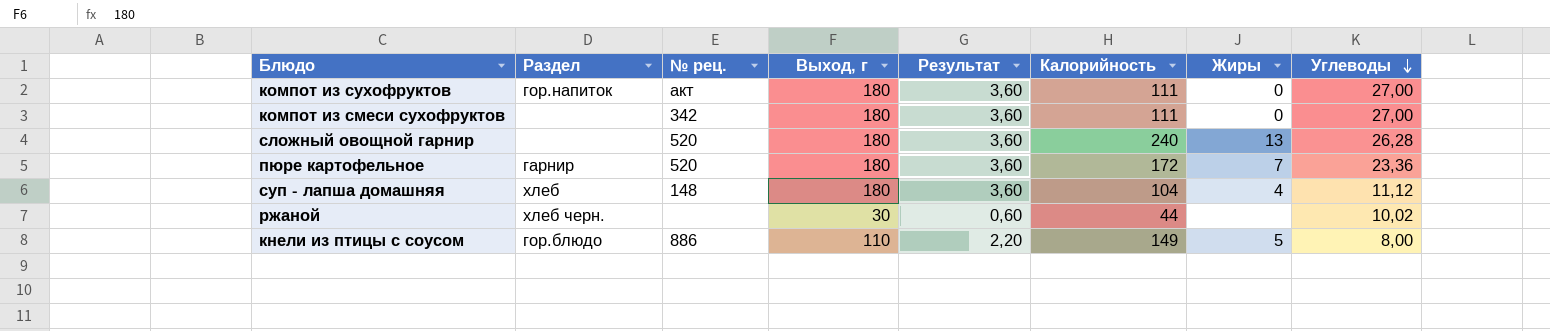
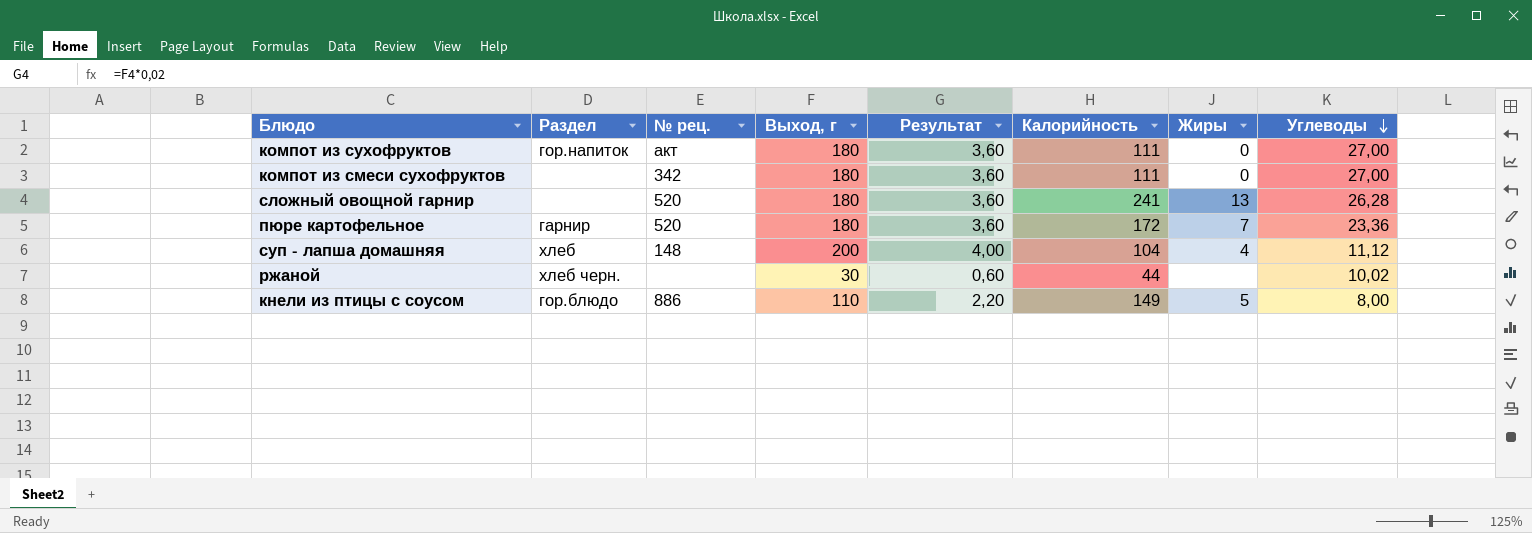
сложный овощной гарнир | Калорийность: 240 -> 241
суп - лапша домашняя | Выход, г: 180 -> 200
суп - лапша домашняя | Результат: 3,60 -> 4,00

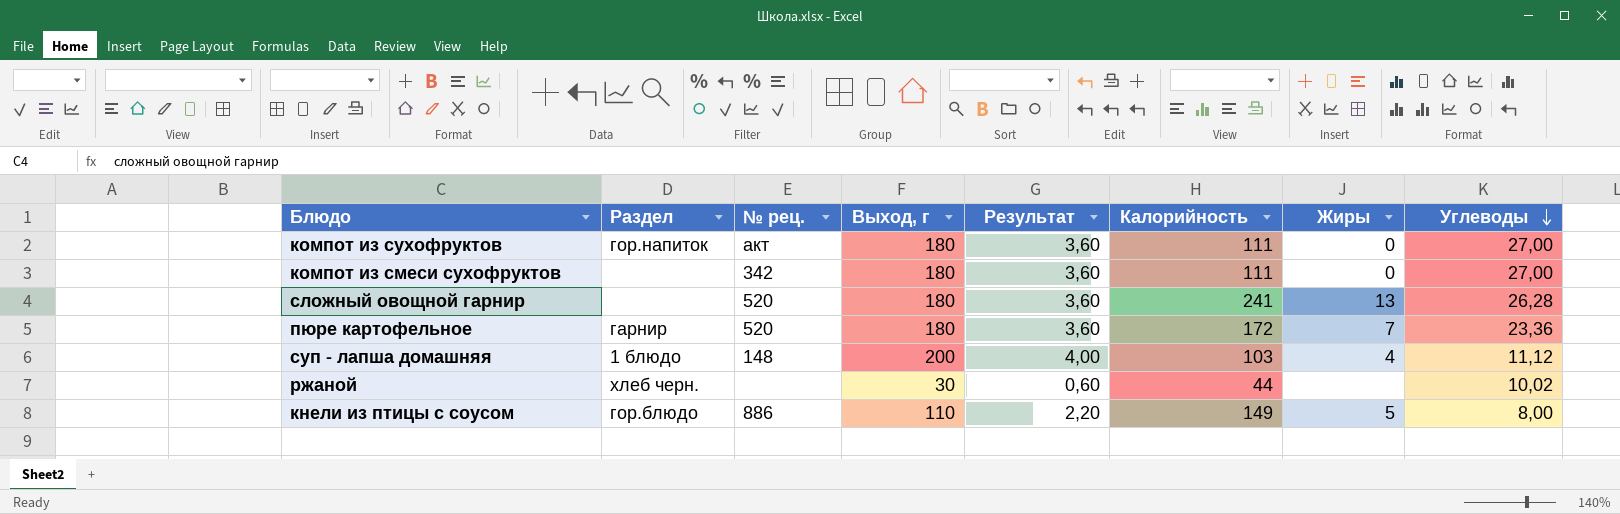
суп - лапша домашняя | Раздел: хлеб -> 1 блюдо
суп - лапша домашняя | Калорийность: 104 -> 103

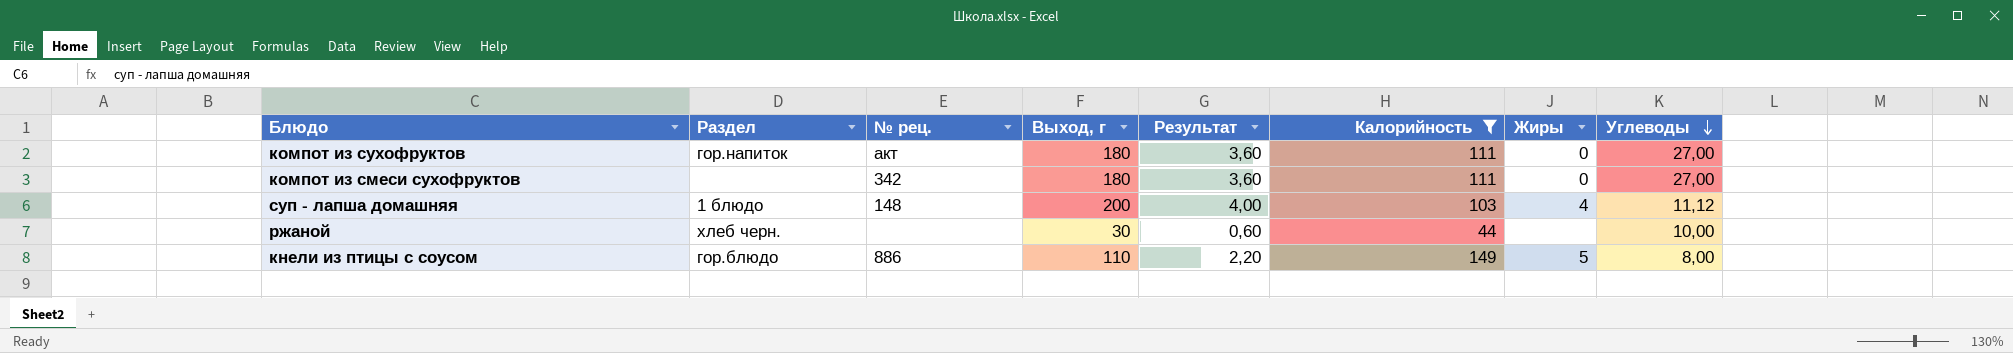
filter: none -> Калорийность <= 149
ржаной | Углеводы: 10,02 -> 10,00

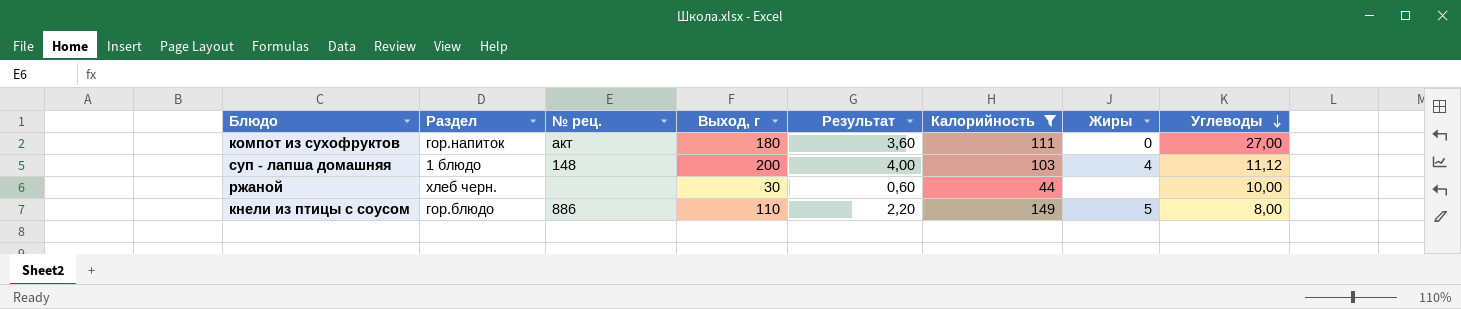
row компот из смеси сухофруктов: none | 342 | 180 | 3,60 | 111 | 0 | 27,00 -> none

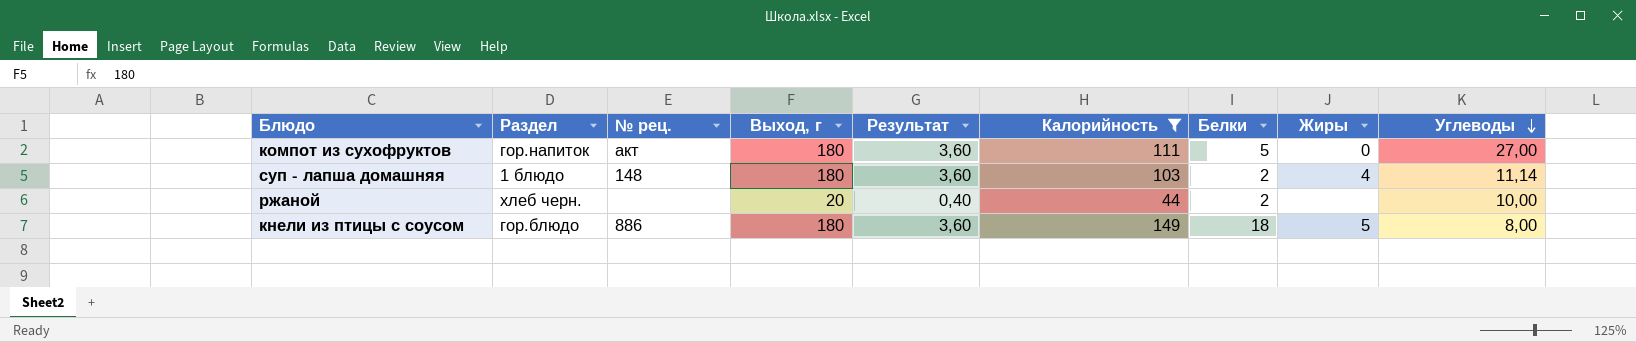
column Белки | position: none -> 7
суп - лапша домашняя | Выход, г: 200 -> 180
суп - лапша домашняя | Результат: 4,00 -> 3,60
суп - лапша домашняя | Углеводы: 11,12 -> 11,14
ржаной | Выход, г: 30 -> 20
ржаной | Результат: 0,60 -> 0,40
кнели из птицы с соусом | Выход, г: 110 -> 180
кнели из птицы с соусом | Результат: 2,20 -> 3,60

